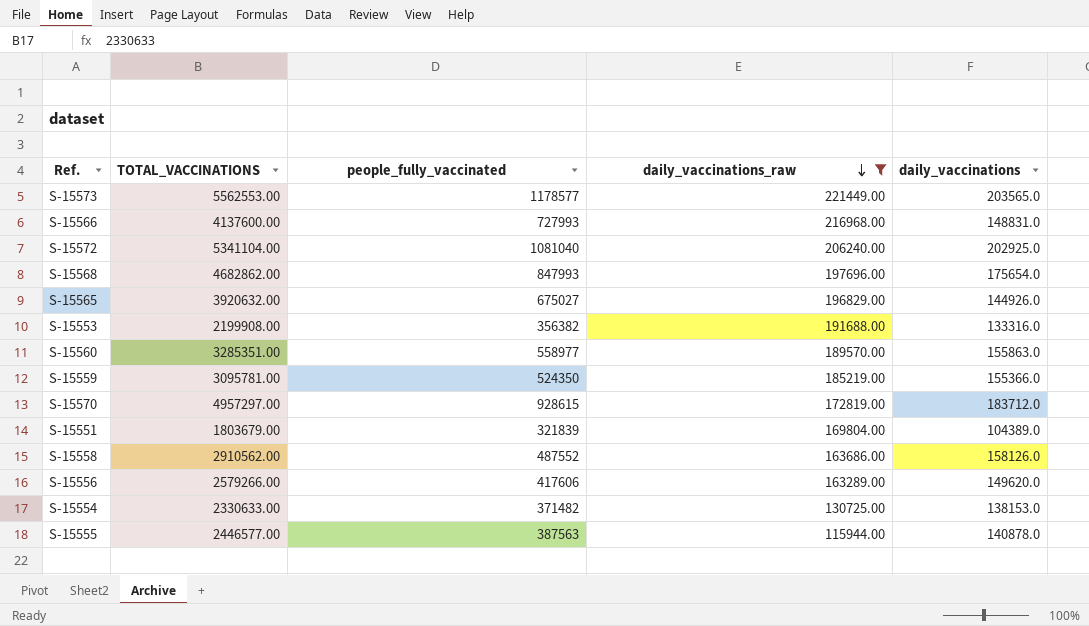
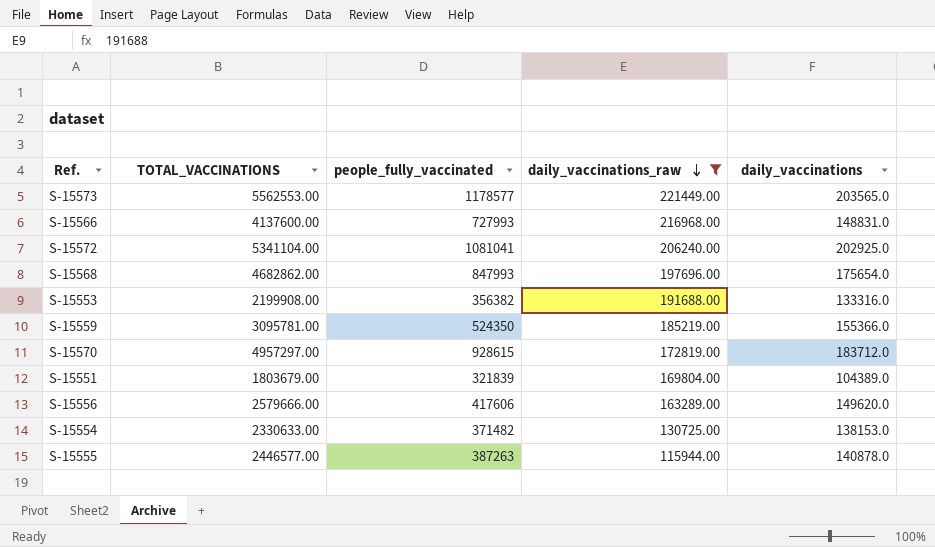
row S-15565: 3920632.00 | 675027 | 196829.00 | 144926.0 -> none
row S-15560: 3285351.00 | 558977 | 189570.00 | 155863.0 -> none
row S-15558: 2910562.00 | 487552 | 163686.00 | 158126.0 -> none
S-15572 | people_fully_vaccinated: 1081040 -> 1081041
S-15556 | TOTAL_VACCINATIONS: 2579266.00 -> 2579666.00
S-15555 | people_fully_vaccinated: 387563 -> 387263

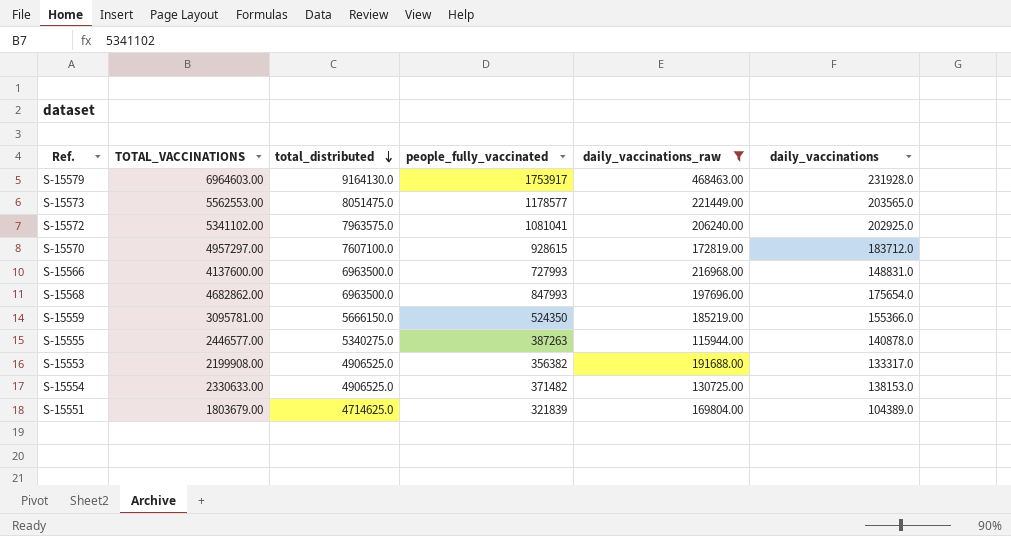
row order: daily_vaccinations_raw descending -> total_distributed descending
column total_distributed | position: none -> 3
row S-15556: 2579666.00 | 417606 | 163289.00 | 149620.0 -> none
row S-15579: none -> 6964603.00 | 9164130.0 | 1753917 | 468463.00 | 231928.0
S-15572 | TOTAL_VACCINATIONS: 5341104.00 -> 5341102.00
S-15553 | daily_vaccinations: 133316.0 -> 133317.0

